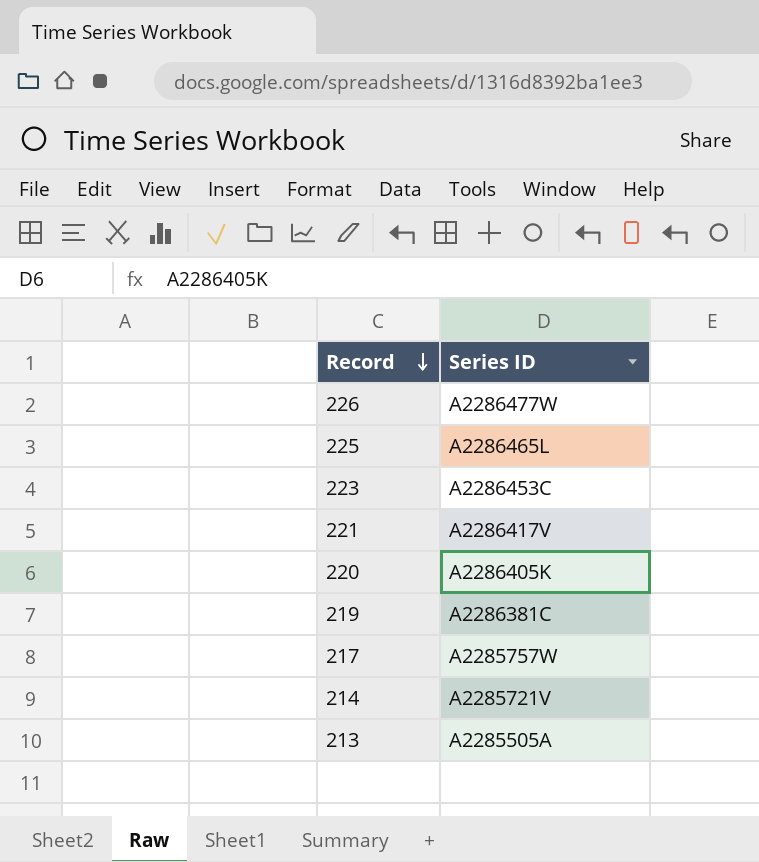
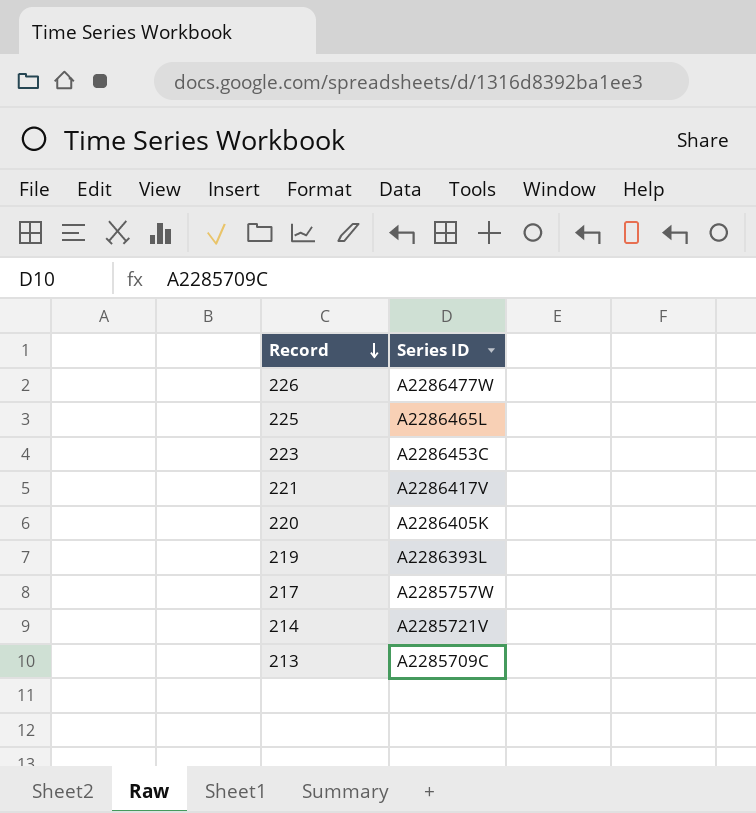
219 | Series ID: A2286381C -> A2286393L
213 | Series ID: A2285505A -> A2285709C

